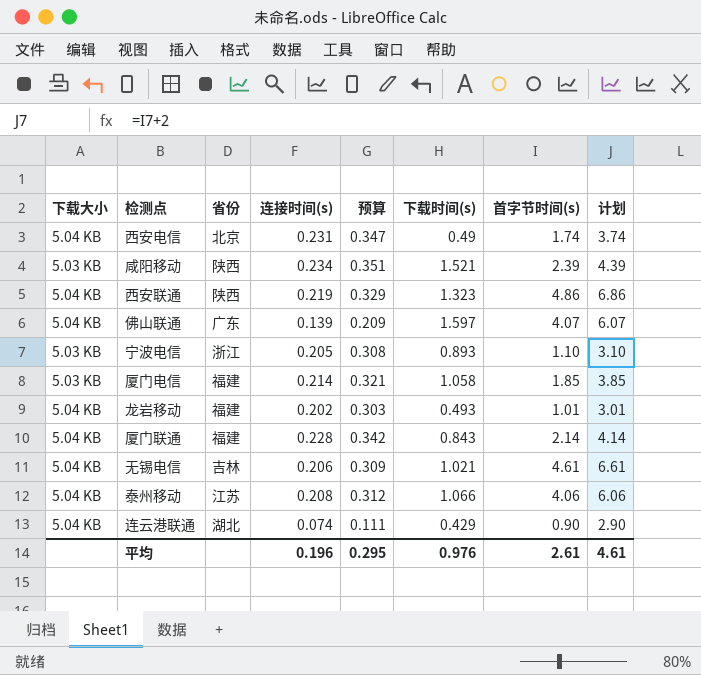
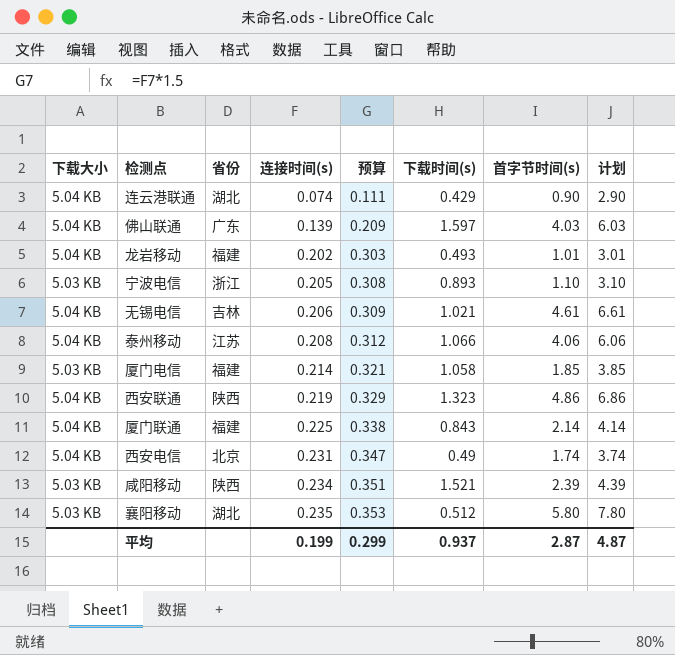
row order: none -> 连接时间(s) ascending
佛山联通 | 首字节时间(s): 4.07 -> 4.03
佛山联通 | 计划: 6.07 -> 6.03
厦门联通 | 连接时间(s): 0.228 -> 0.225
厦门联通 | 预算: 0.342 -> 0.338
row 襄阳移动: none -> 5.03 KB | 湖北 | 0.235 | 0.353 | 0.512 | 5.80 | 7.80
平均 | 连接时间(s): 0.196 -> 0.199
平均 | 预算: 0.295 -> 0.299
平均 | 下载时间(s): 0.976 -> 0.937
平均 | 首字节时间(s): 2.61 -> 2.87
平均 | 计划: 4.61 -> 4.87

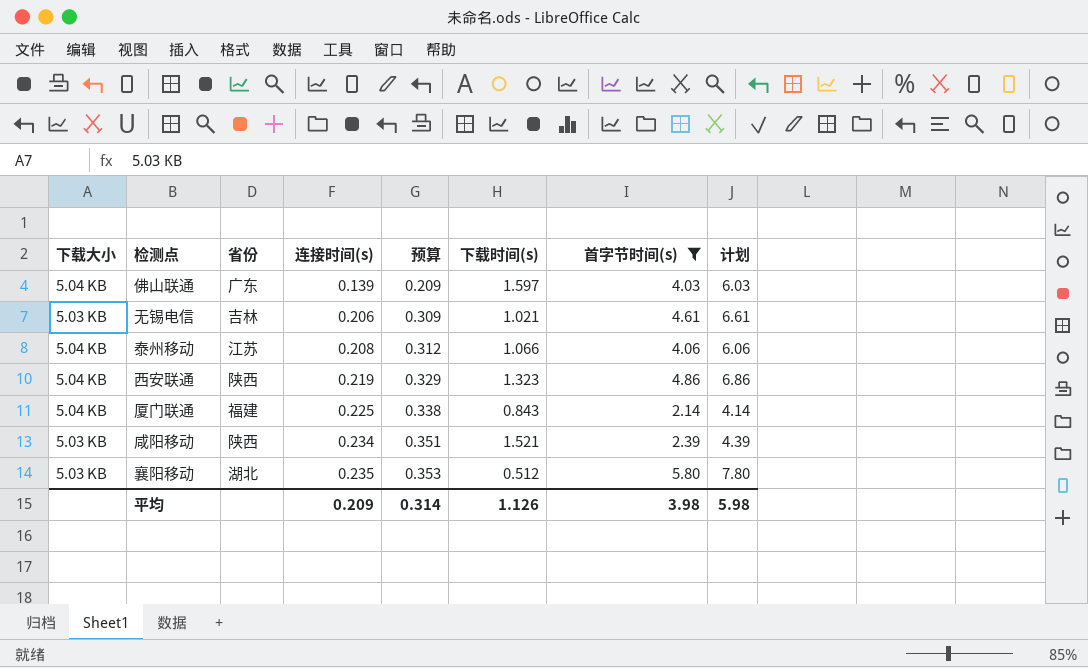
filter: none -> 首字节时间(s) >= 2.14
无锡电信 | 下载大小: 5.04 KB -> 5.03 KB
平均 | 连接时间(s): 0.199 -> 0.209
平均 | 预算: 0.299 -> 0.314
平均 | 下载时间(s): 0.937 -> 1.126
平均 | 首字节时间(s): 2.87 -> 3.98
平均 | 计划: 4.87 -> 5.98

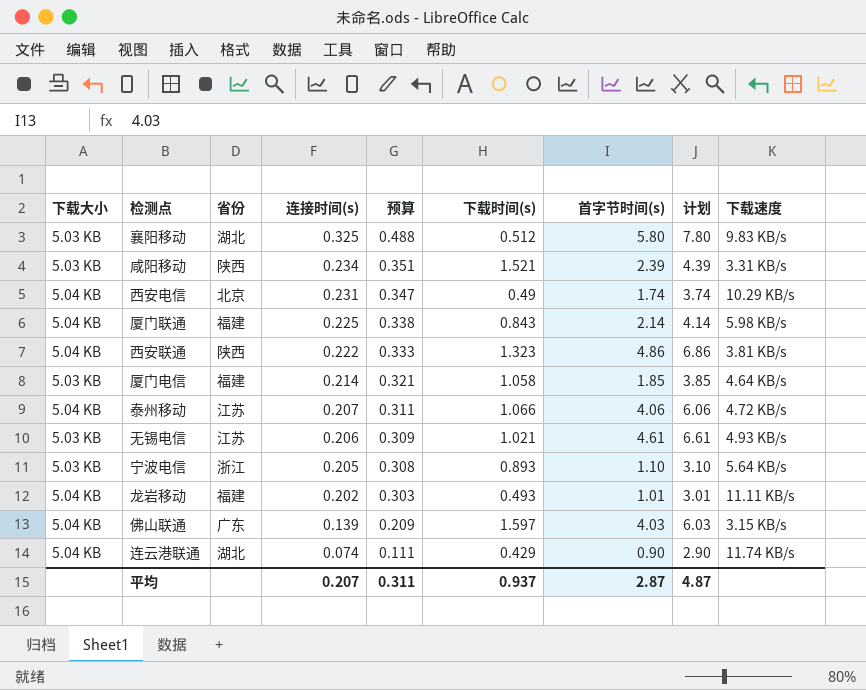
filter: 首字节时间(s) >= 2.14 -> none
row order: 连接时间(s) ascending -> 连接时间(s) descending
column 下载速度 | position: none -> 9
襄阳移动 | 连接时间(s): 0.235 -> 0.325
襄阳移动 | 预算: 0.353 -> 0.488
西安联通 | 连接时间(s): 0.219 -> 0.222
西安联通 | 预算: 0.329 -> 0.333
泰州移动 | 连接时间(s): 0.208 -> 0.207
泰州移动 | 预算: 0.312 -> 0.311
无锡电信 | 省份: 吉林 -> 江苏
平均 | 连接时间(s): 0.209 -> 0.207
平均 | 预算: 0.314 -> 0.311
平均 | 下载时间(s): 1.126 -> 0.937
平均 | 首字节时间(s): 3.98 -> 2.87
平均 | 计划: 5.98 -> 4.87

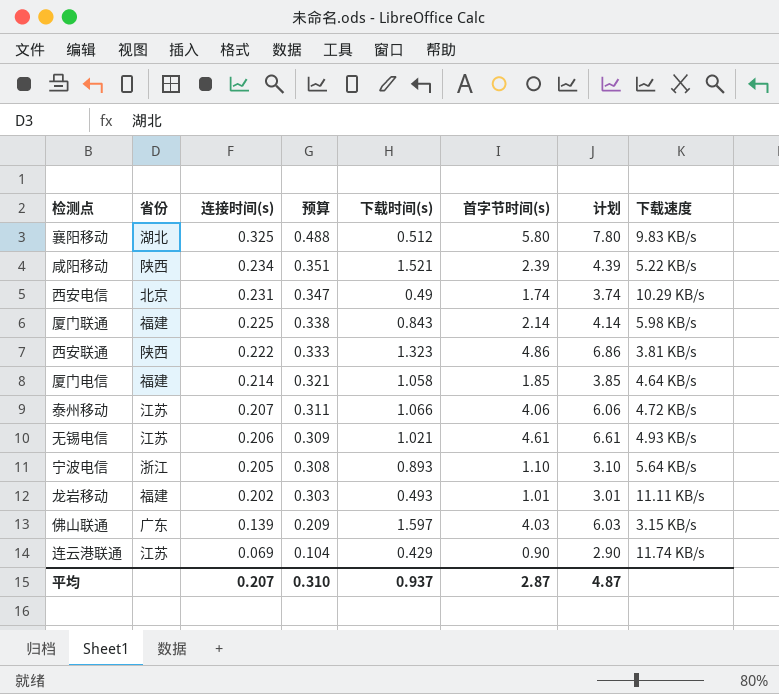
column 下载大小 | position: 1 -> none
咸阳移动 | 下载速度: 3.31 KB/s -> 5.22 KB/s
连云港联通 | 省份: 湖北 -> 江苏
连云港联通 | 连接时间(s): 0.074 -> 0.069
连云港联通 | 预算: 0.111 -> 0.104
平均 | 预算: 0.311 -> 0.310

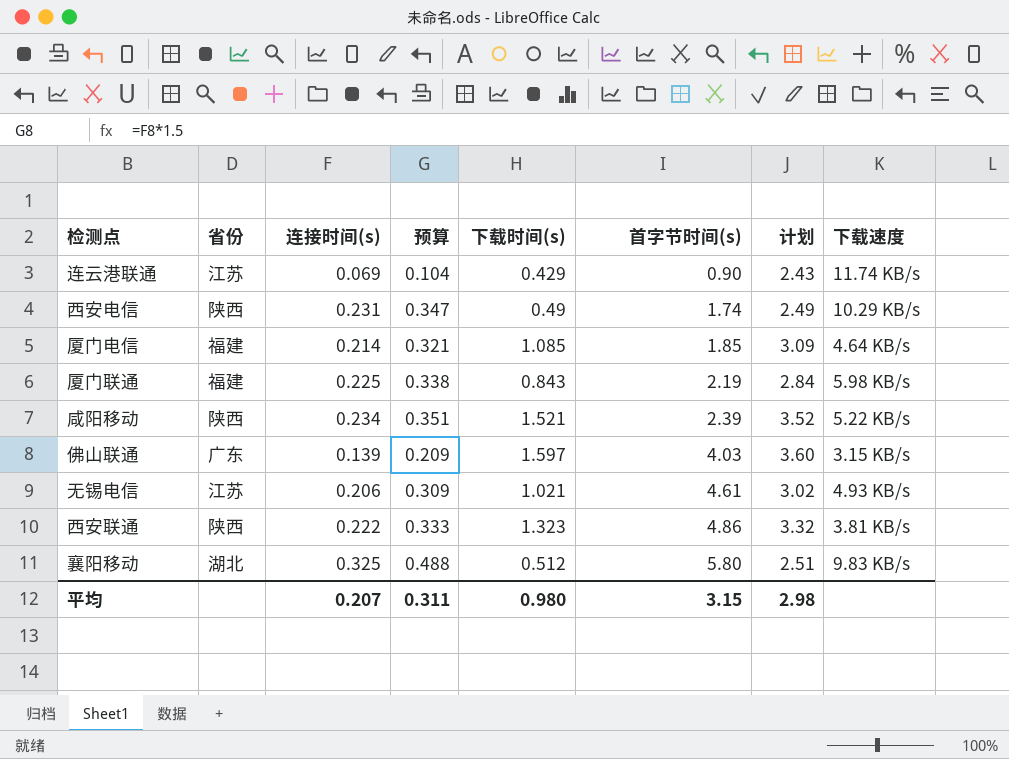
row order: 连接时间(s) descending -> 首字节时间(s) ascending
column 计划 | formula: [首字节时间(s)] + 2 -> [下载时间(s)] + 2
row 泰州移动: 江苏 | 0.207 | 0.311 | 1.066 | 4.06 | 6.06 | 4.72 KB/s -> none
row 宁波电信: 浙江 | 0.205 | 0.308 | 0.893 | 1.10 | 3.10 | 5.64 KB/s -> none
row 龙岩移动: 福建 | 0.202 | 0.303 | 0.493 | 1.01 | 3.01 | 11.11 KB/s -> none
西安电信 | 省份: 北京 -> 陕西
厦门电信 | 下载时间(s): 1.058 -> 1.085
厦门联通 | 首字节时间(s): 2.14 -> 2.19
平均 | 预算: 0.310 -> 0.311
平均 | 下载时间(s): 0.937 -> 0.980
平均 | 首字节时间(s): 2.87 -> 3.15
平均 | 计划: 4.87 -> 2.98

